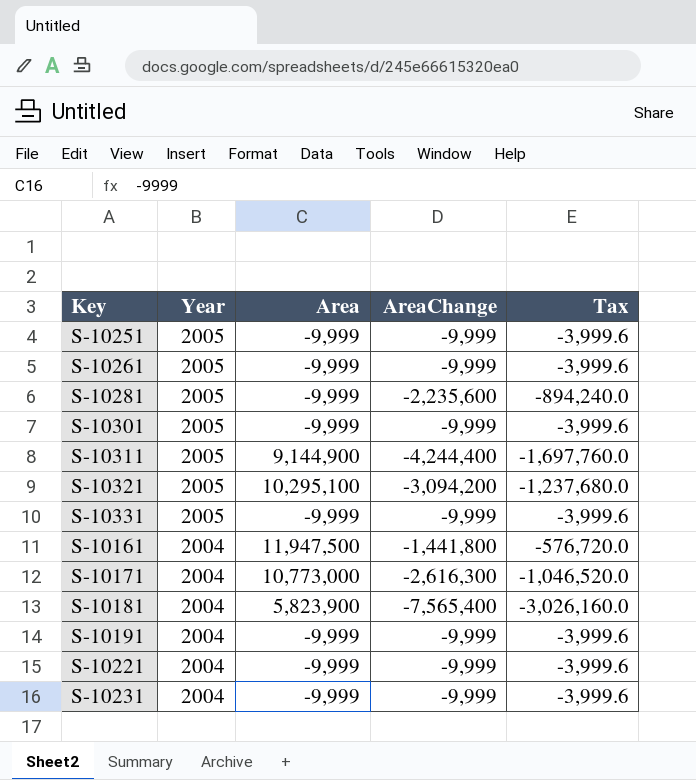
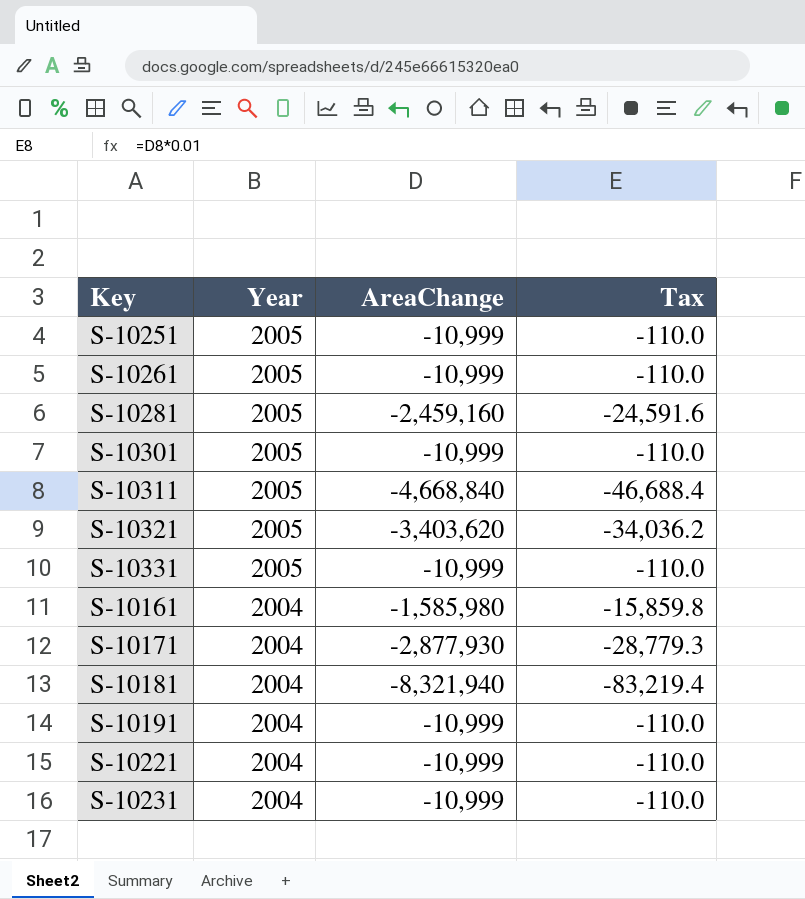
column Area | position: 3 -> none
column Tax | formula: [AreaChange] * 0.4 -> [AreaChange] * 0.01
S-10251 | AreaChange: -9,999 -> -10,999
S-10261 | AreaChange: -9,999 -> -10,999
S-10281 | AreaChange: -2,235,600 -> -2,459,160
S-10301 | AreaChange: -9,999 -> -10,999
S-10311 | AreaChange: -4,244,400 -> -4,668,840
S-10321 | AreaChange: -3,094,200 -> -3,403,620
S-10331 | AreaChange: -9,999 -> -10,999
S-10161 | AreaChange: -1,441,800 -> -1,585,980
S-10171 | AreaChange: -2,616,300 -> -2,877,930
S-10181 | AreaChange: -7,565,400 -> -8,321,940
S-10191 | AreaChange: -9,999 -> -10,999
S-10221 | AreaChange: -9,999 -> -10,999
S-10231 | AreaChange: -9,999 -> -10,999

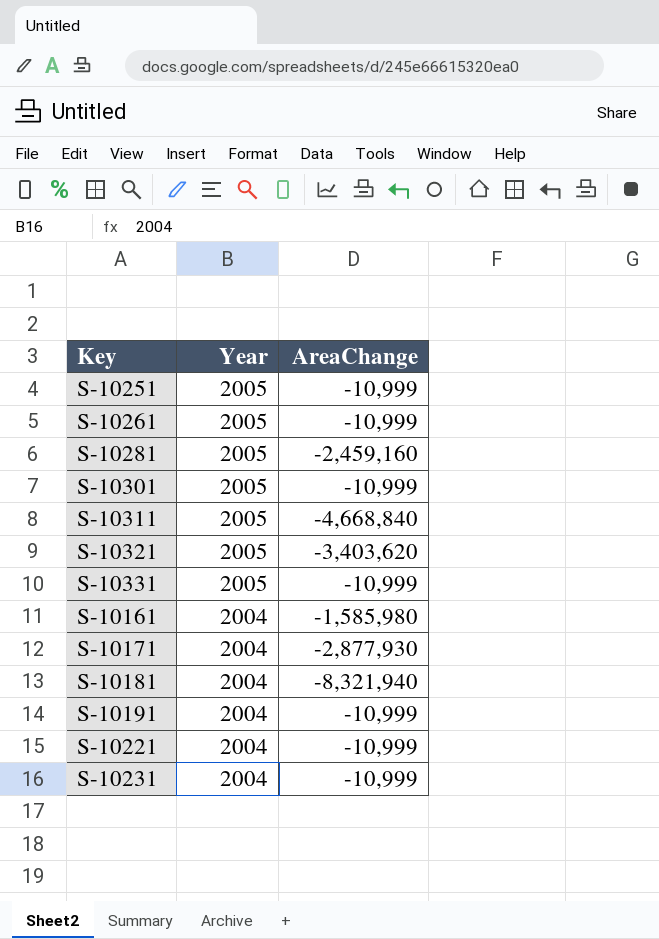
column Tax | formula: [AreaChange] * 0.01 -> none

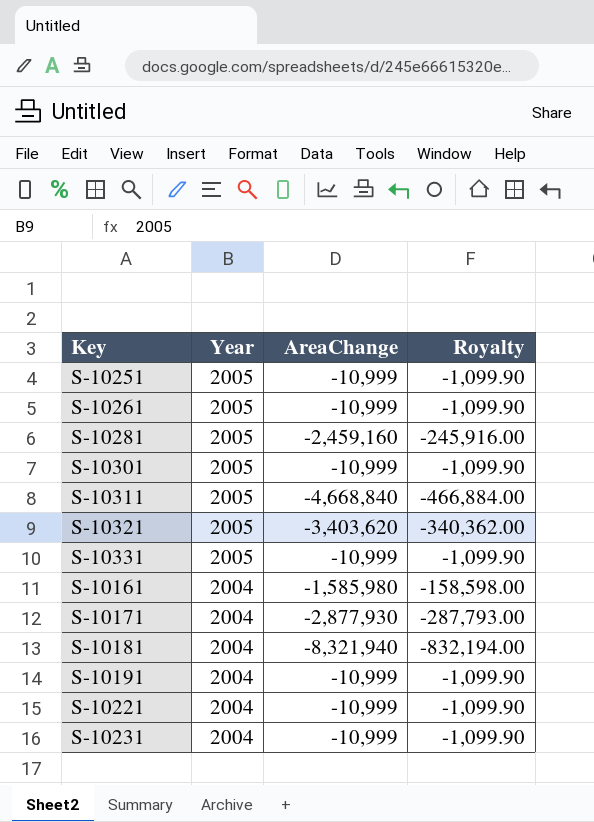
column Royalty | formula: none -> [AreaChange] * 0.1

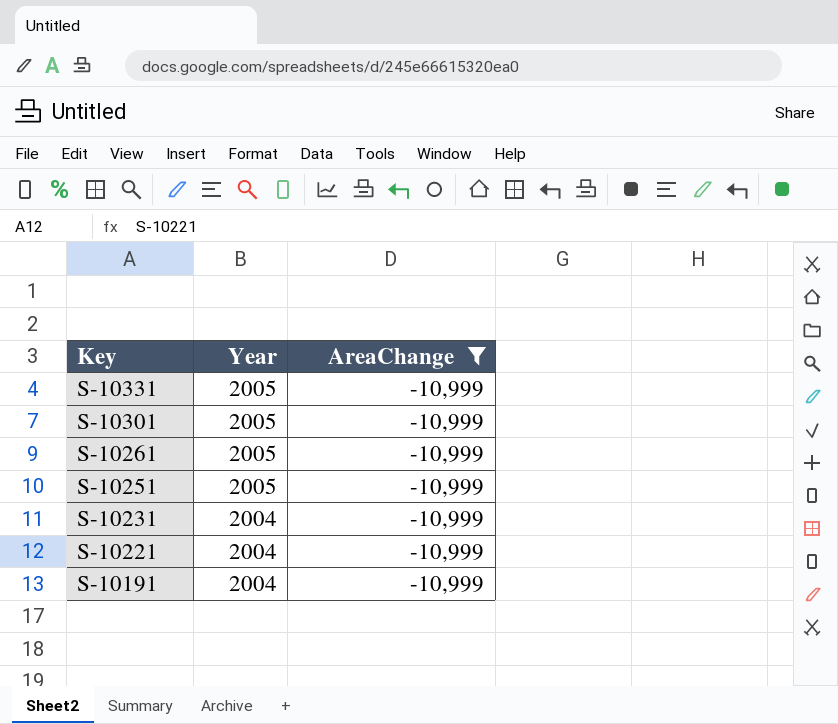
filter: none -> AreaChange = -10,999
row order: Year descending -> Key descending
column Royalty | formula: [AreaChange] * 0.1 -> none

